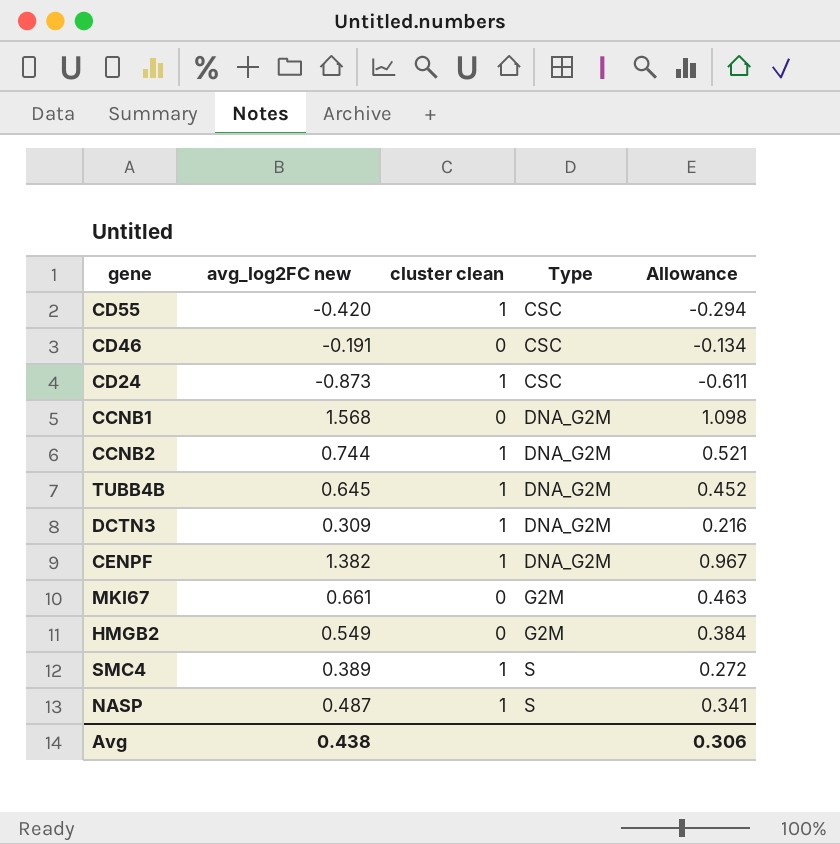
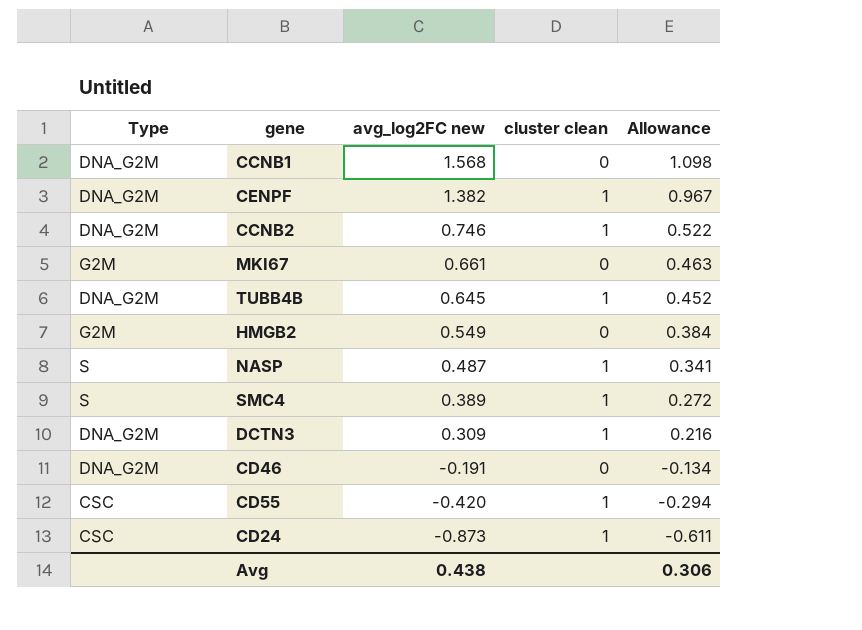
row order: Type ascending -> avg_log2FC new descending
column Type | position: 4 -> 1
CCNB2 | avg_log2FC new: 0.744 -> 0.746
CCNB2 | Allowance: 0.521 -> 0.522
CD46 | Type: CSC -> DNA_G2M

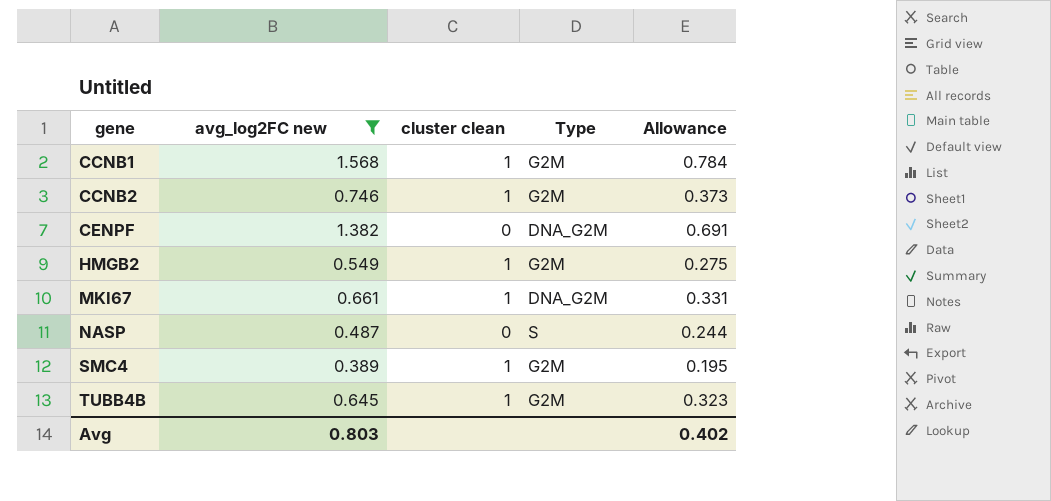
filter: none -> avg_log2FC new >= 0.389
row order: avg_log2FC new descending -> gene ascending
column Type | position: 1 -> 4
column Allowance | formula: [avg_log2FC new] * 0.7 -> [avg_log2FC new] * 0.5
CCNB1 | cluster clean: 0 -> 1
CCNB1 | Type: DNA_G2M -> G2M
CCNB2 | Type: DNA_G2M -> G2M
CENPF | cluster clean: 1 -> 0
HMGB2 | cluster clean: 0 -> 1
MKI67 | cluster clean: 0 -> 1
MKI67 | Type: G2M -> DNA_G2M
NASP | cluster clean: 1 -> 0
SMC4 | Type: S -> G2M
TUBB4B | Type: DNA_G2M -> G2M
Avg | avg_log2FC new: 0.438 -> 0.803
Avg | Allowance: 0.306 -> 0.402

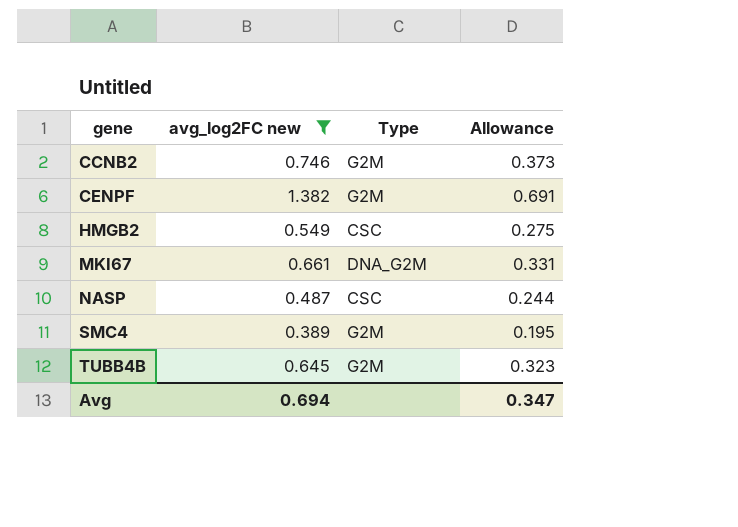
column cluster clean | position: 3 -> none
row CCNB1: 1.568 | 1 | G2M | 0.784 -> none
CENPF | Type: DNA_G2M -> G2M
HMGB2 | Type: G2M -> CSC
NASP | Type: S -> CSC
Avg | avg_log2FC new: 0.803 -> 0.694
Avg | Allowance: 0.402 -> 0.347

